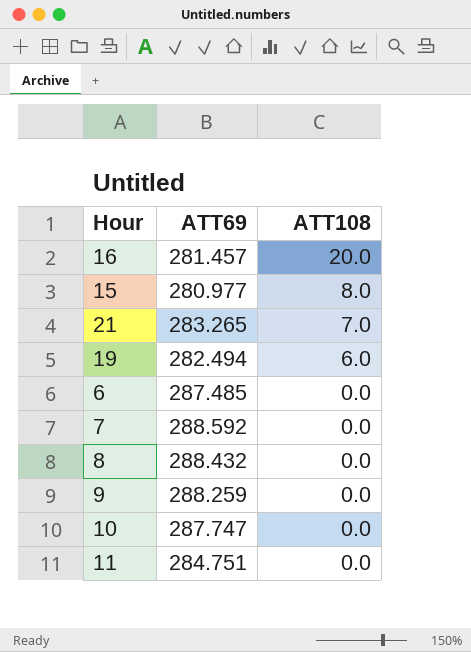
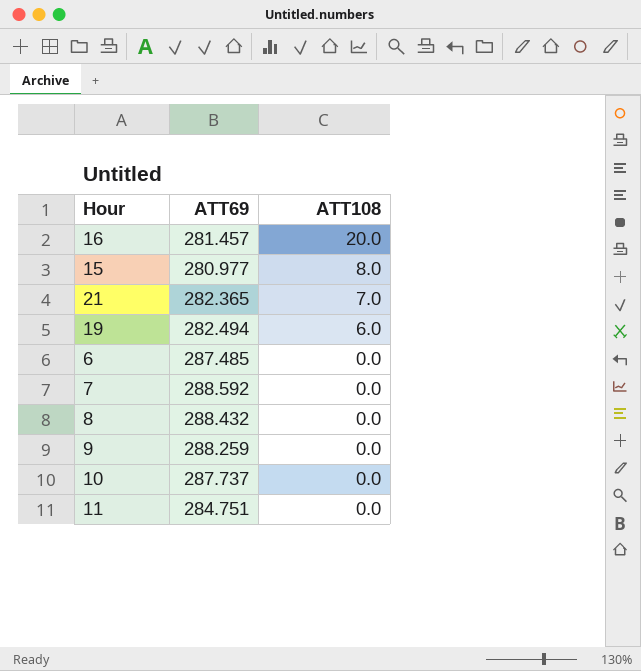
21 | ATT69: 283.265 -> 282.365
10 | ATT69: 287.747 -> 287.737

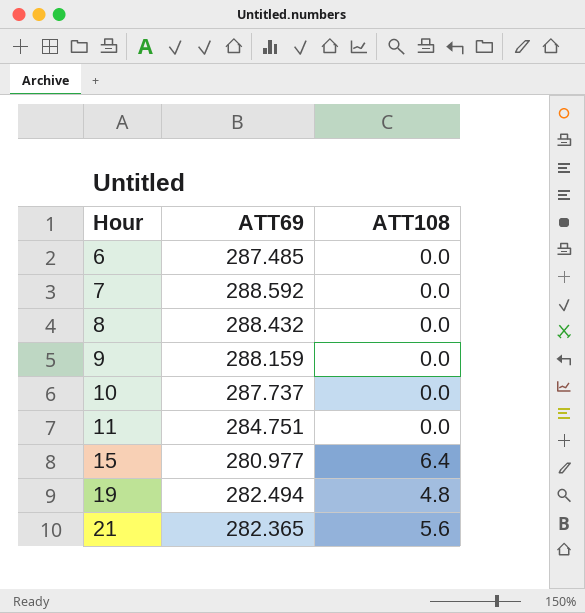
row order: ATT108 descending -> Hour ascending
row 16: 281.457 | 20.0 -> none
9 | ATT69: 288.259 -> 288.159
15 | ATT108: 8.0 -> 6.4
19 | ATT108: 6.0 -> 4.8
21 | ATT108: 7.0 -> 5.6

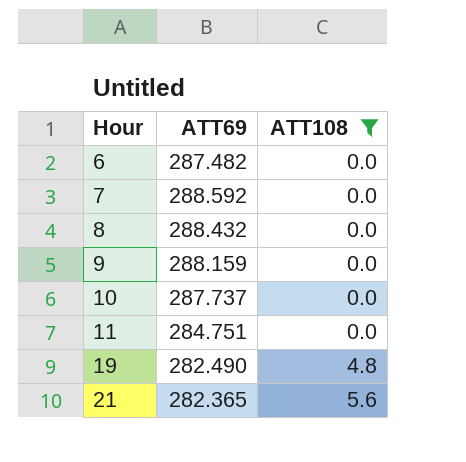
filter: none -> ATT108 != 6.4
6 | ATT69: 287.485 -> 287.482
19 | ATT69: 282.494 -> 282.490

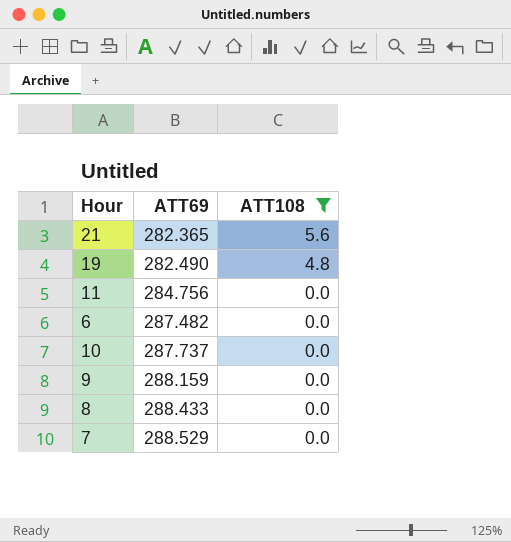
row order: Hour ascending -> ATT69 ascending
11 | ATT69: 284.751 -> 284.756
8 | ATT69: 288.432 -> 288.433
7 | ATT69: 288.592 -> 288.529

